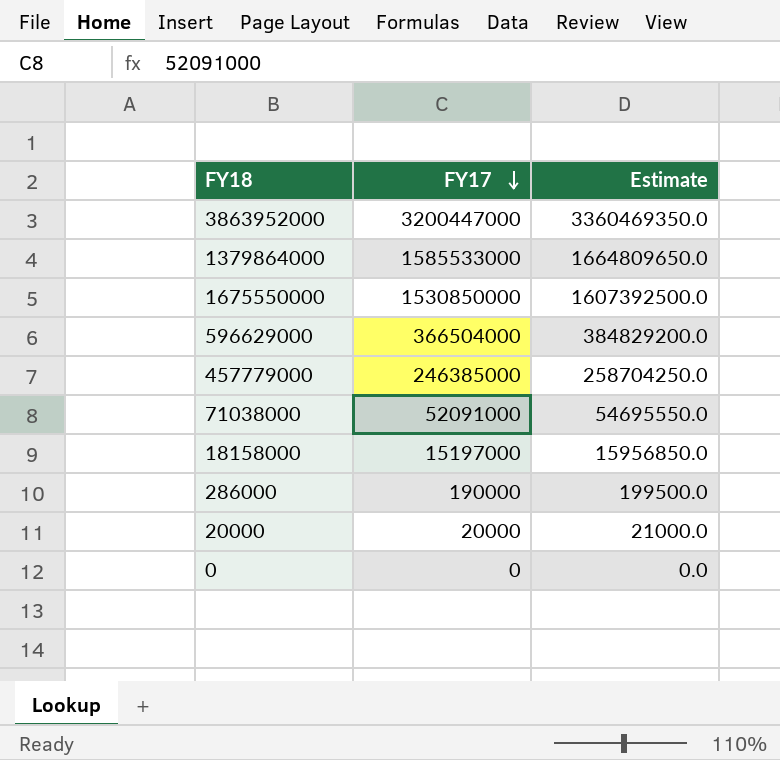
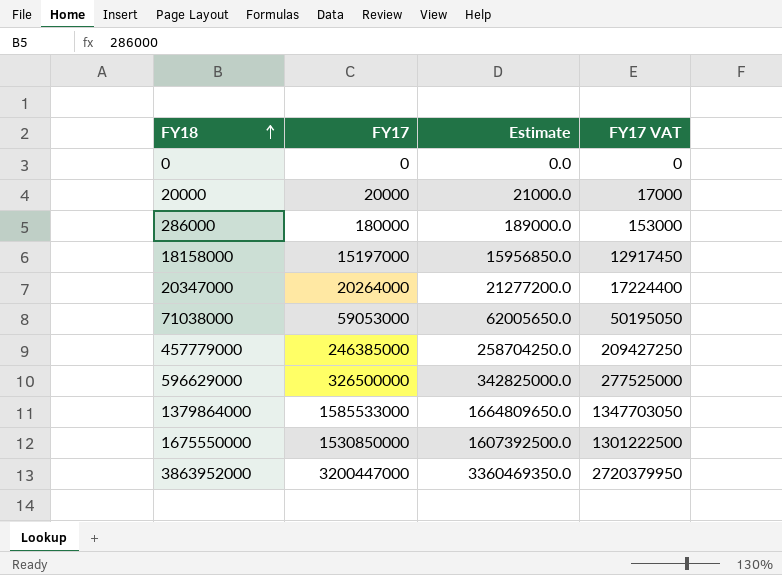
row order: FY17 descending -> FY18 ascending
column FY17 VAT | formula: none -> [FY17] * 0.85
286000 | FY17: 190000 -> 180000
286000 | Estimate: 199500.0 -> 189000.0
row 20347000: none -> 20264000 | 21277200.0 | 17224400
71038000 | FY17: 52091000 -> 59053000
71038000 | Estimate: 54695550.0 -> 62005650.0
596629000 | FY17: 366504000 -> 326500000
596629000 | Estimate: 384829200.0 -> 342825000.0

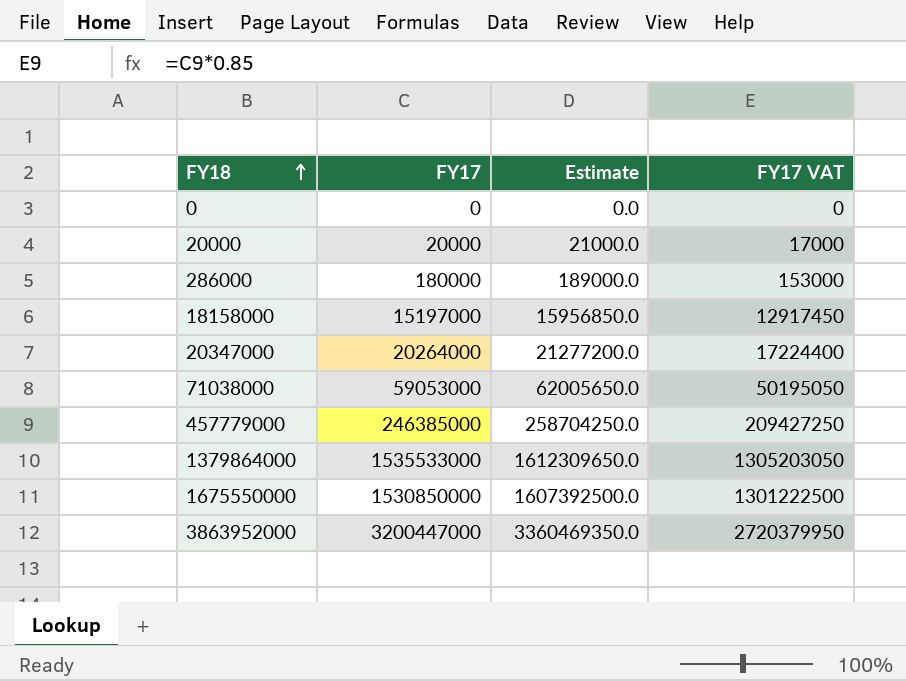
row 596629000: 326500000 | 342825000.0 | 277525000 -> none
1379864000 | FY17: 1585533000 -> 1535533000
1379864000 | Estimate: 1664809650.0 -> 1612309650.0
1379864000 | FY17 VAT: 1347703050 -> 1305203050

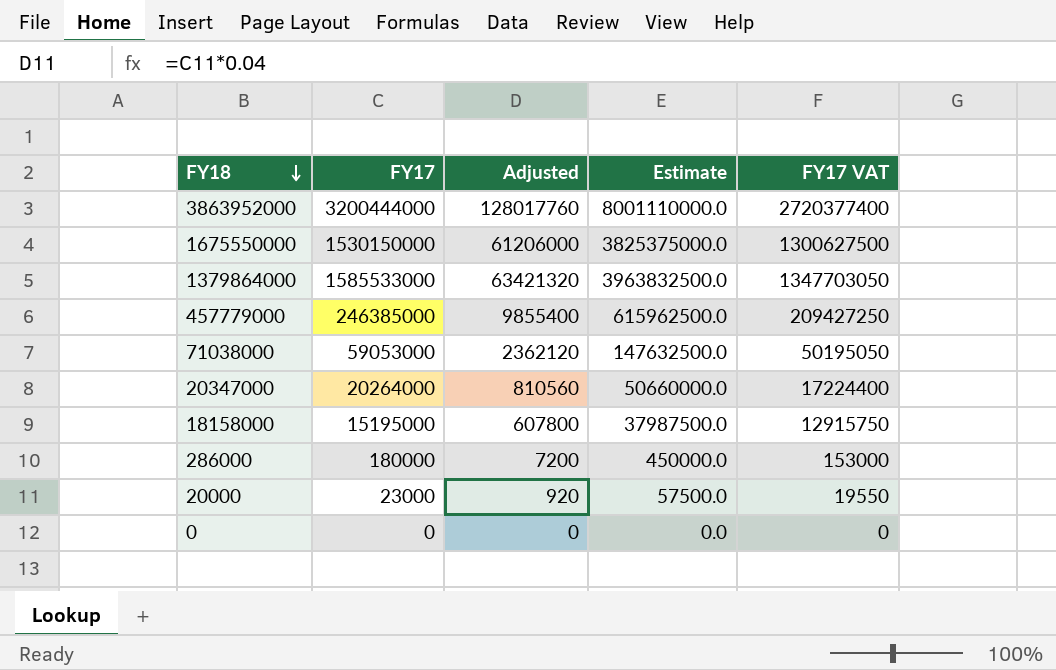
row order: FY18 ascending -> FY18 descending
column Adjusted | formula: none -> [FY17] * 0.04
column Estimate | formula: [FY17] * 1.05 -> [FY17] * 2.5
3863952000 | FY17: 3200447000 -> 3200444000
3863952000 | FY17 VAT: 2720379950 -> 2720377400
1675550000 | FY17: 1530850000 -> 1530150000
1675550000 | FY17 VAT: 1301222500 -> 1300627500
1379864000 | FY17: 1535533000 -> 1585533000
1379864000 | FY17 VAT: 1305203050 -> 1347703050
18158000 | FY17: 15197000 -> 15195000
18158000 | FY17 VAT: 12917450 -> 12915750
20000 | FY17: 20000 -> 23000
20000 | FY17 VAT: 17000 -> 19550

